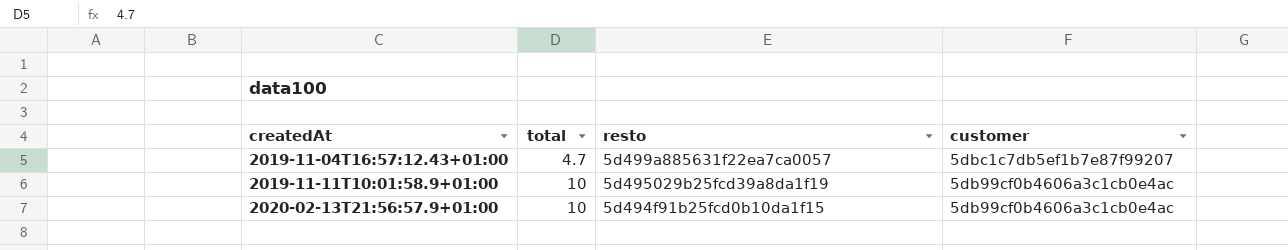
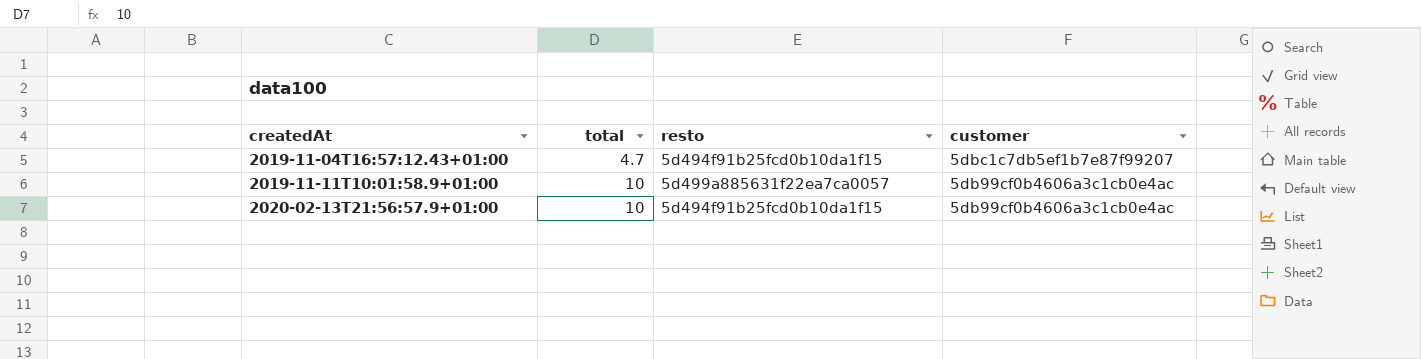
2019-11-04T16:57:12.43+01:00 | resto: 5d499a885631f22ea7ca0057 -> 5d494f91b25fcd0b10da1f15
2019-11-11T10:01:58.9+01:00 | resto: 5d495029b25fcd39a8da1f19 -> 5d499a885631f22ea7ca0057

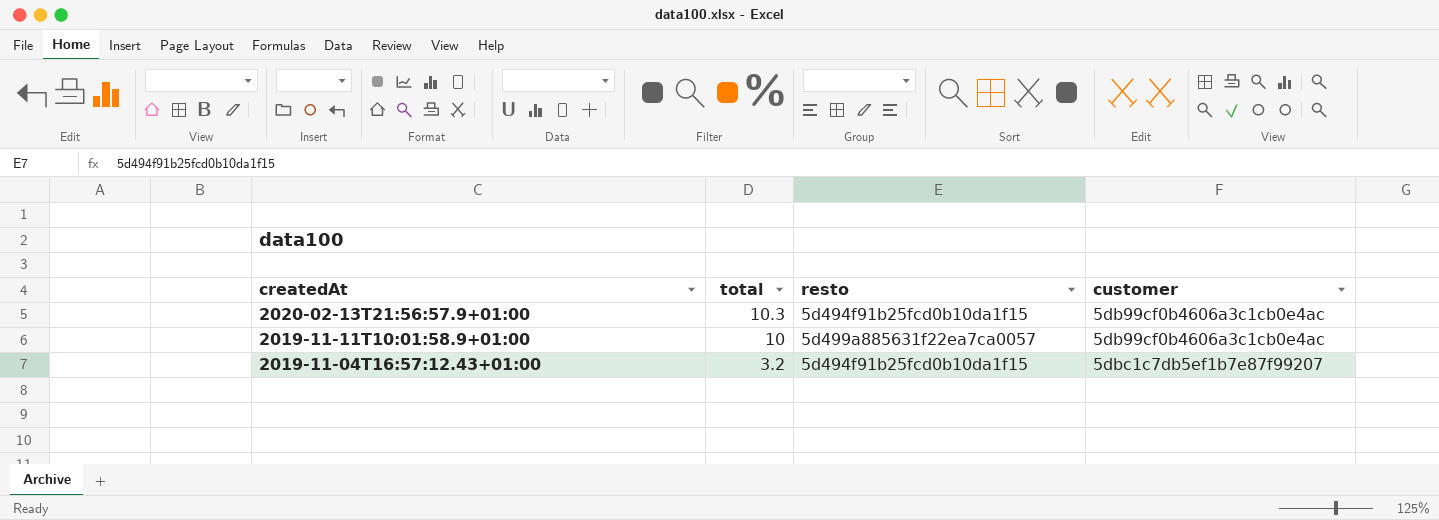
row order: createdAt ascending -> createdAt descending
2020-02-13T21:56:57.9+01:00 | total: 10 -> 10.3
2019-11-04T16:57:12.43+01:00 | total: 4.7 -> 3.2

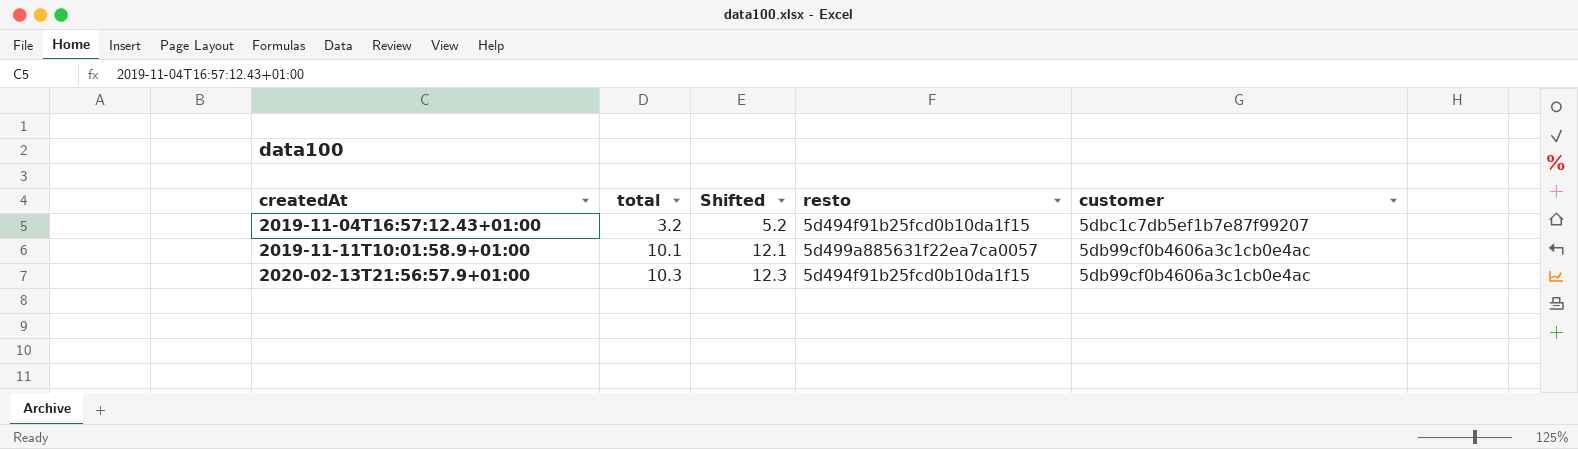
row order: createdAt descending -> createdAt ascending
column Shifted | formula: none -> [total] + 2
2019-11-11T10:01:58.9+01:00 | total: 10 -> 10.1

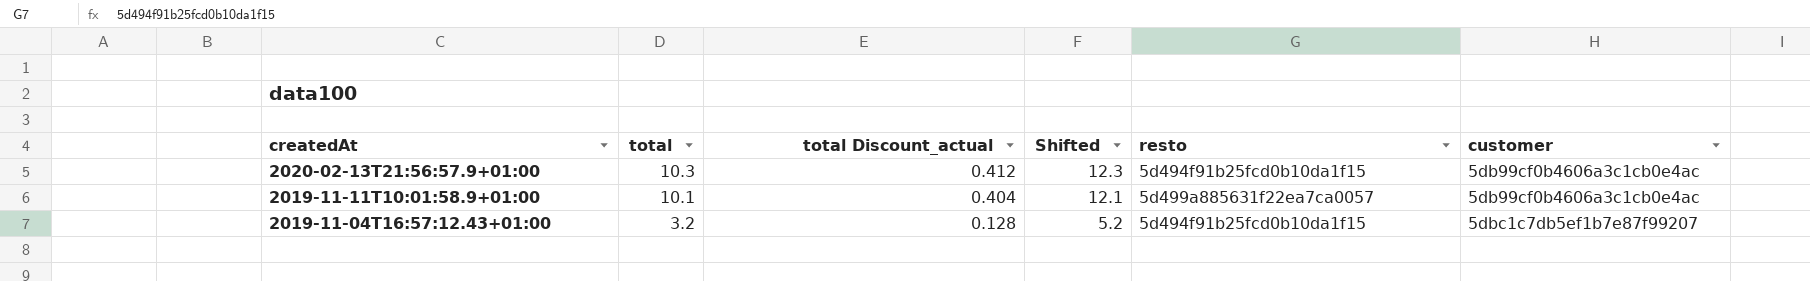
row order: createdAt ascending -> createdAt descending
column total Discount_actual | formula: none -> [total] * 0.04

